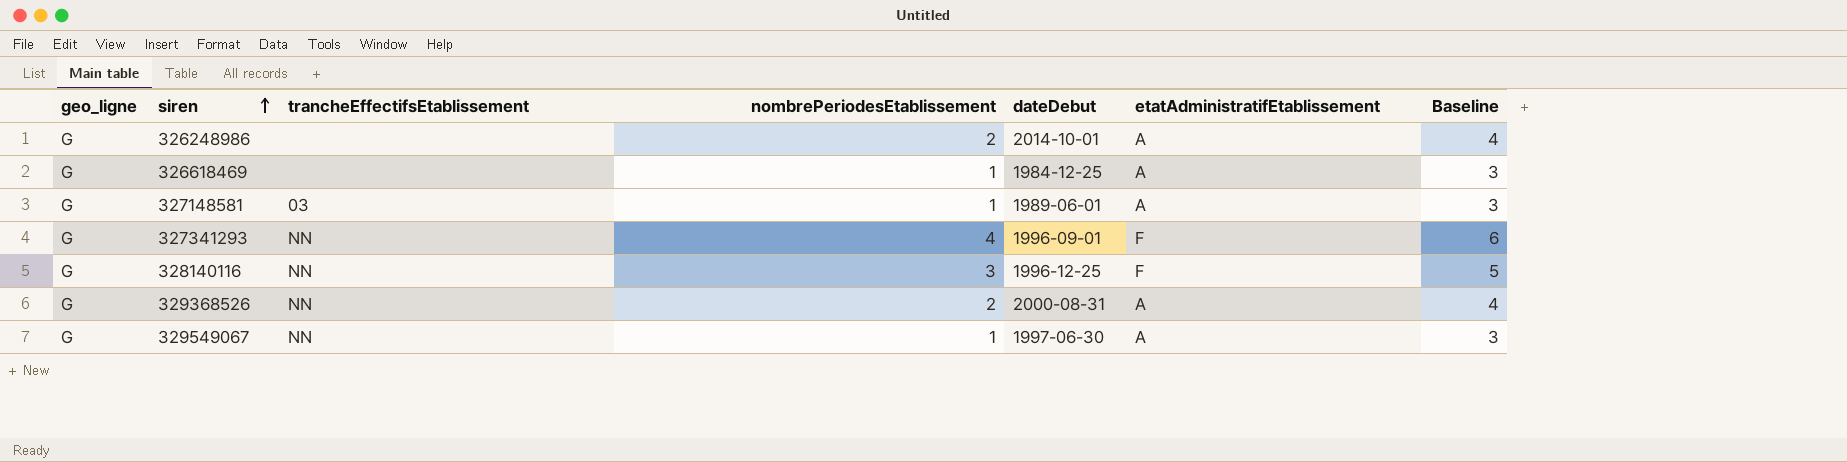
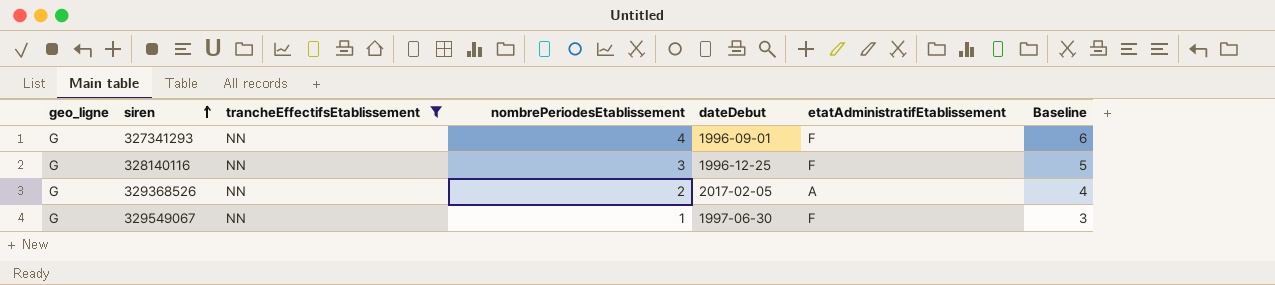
filter: none -> trancheEffectifsEtablissement = NN
329368526 | dateDebut: 2000-08-31 -> 2017-02-05
329549067 | etatAdministratifEtablissement: A -> F

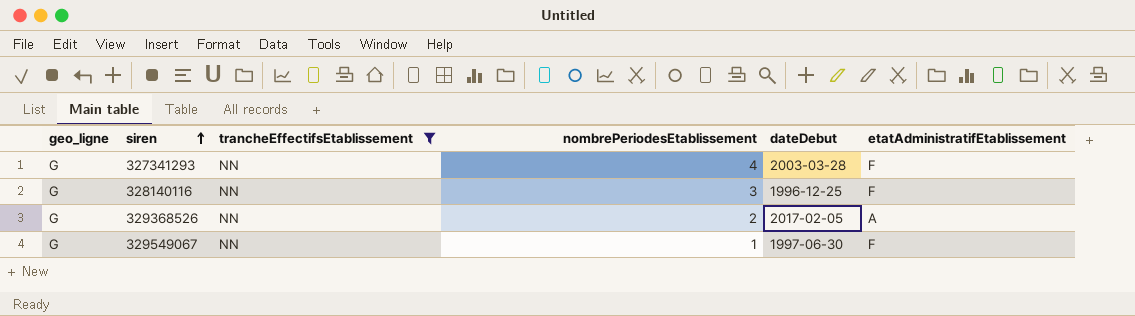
column Baseline | formula: [nombrePeriodesEtablissement] + 2 -> none
327341293 | dateDebut: 1996-09-01 -> 2003-03-28

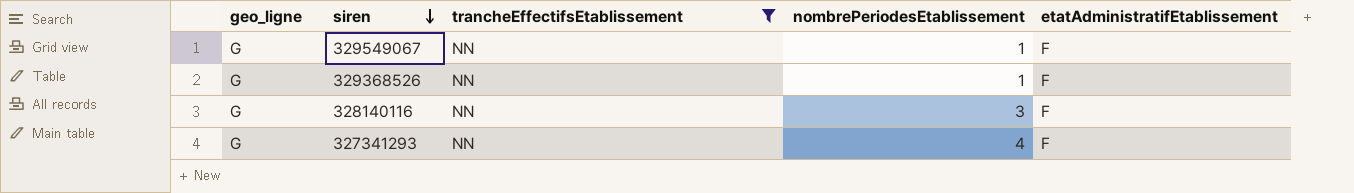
row order: siren ascending -> siren descending
column dateDebut | position: 5 -> none
329368526 | nombrePeriodesEtablissement: 2 -> 1
329368526 | etatAdministratifEtablissement: A -> F

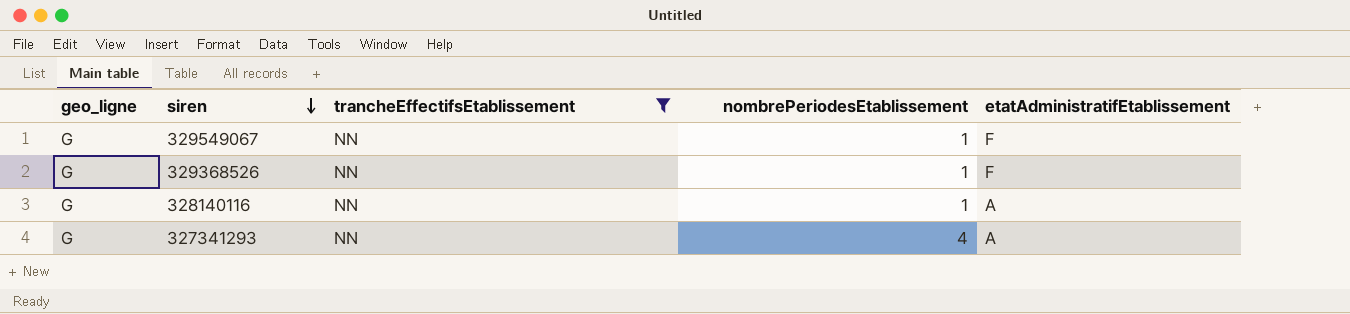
328140116 | nombrePeriodesEtablissement: 3 -> 1
328140116 | etatAdministratifEtablissement: F -> A
327341293 | etatAdministratifEtablissement: F -> A

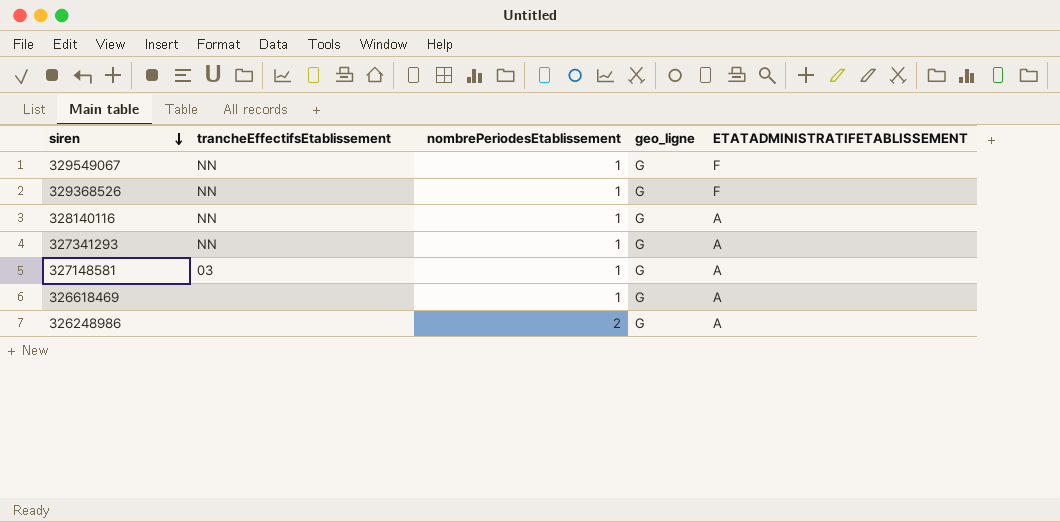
filter: trancheEffectifsEtablissement = NN -> none
column geo_ligne | position: 1 -> 4
column name: etatAdministratifEtablissement -> ETATADMINISTRATIFETABLISSEMENT
327341293 | nombrePeriodesEtablissement: 4 -> 1

